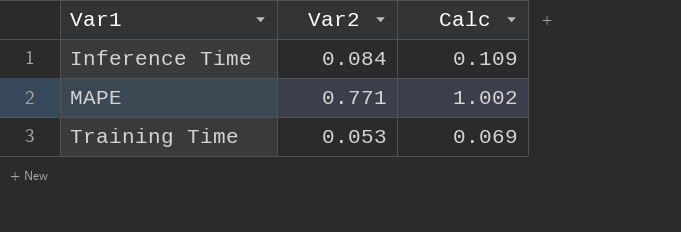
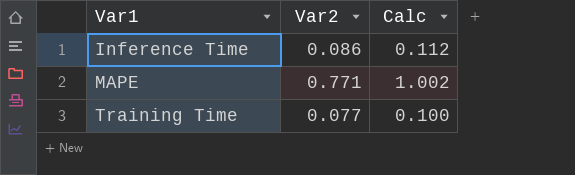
Inference Time | Var2: 0.084 -> 0.086
Inference Time | Calc: 0.109 -> 0.112
Training Time | Var2: 0.053 -> 0.077
Training Time | Calc: 0.069 -> 0.100

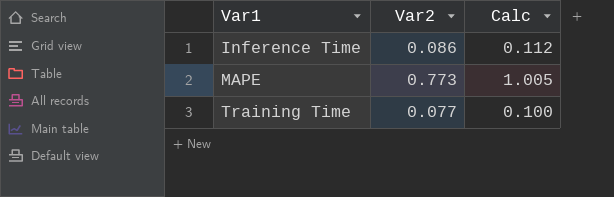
MAPE | Var2: 0.771 -> 0.773
MAPE | Calc: 1.002 -> 1.005

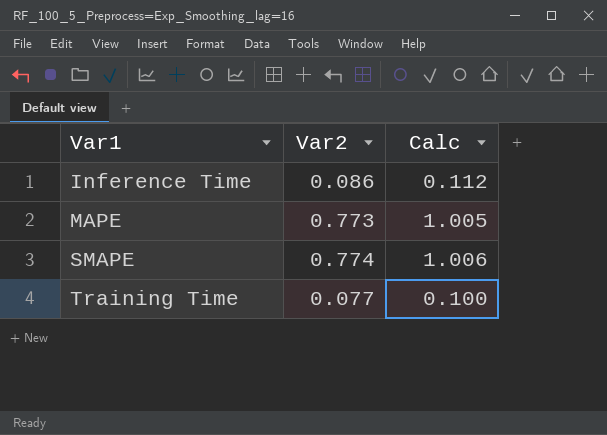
row SMAPE: none -> 0.774 | 1.006

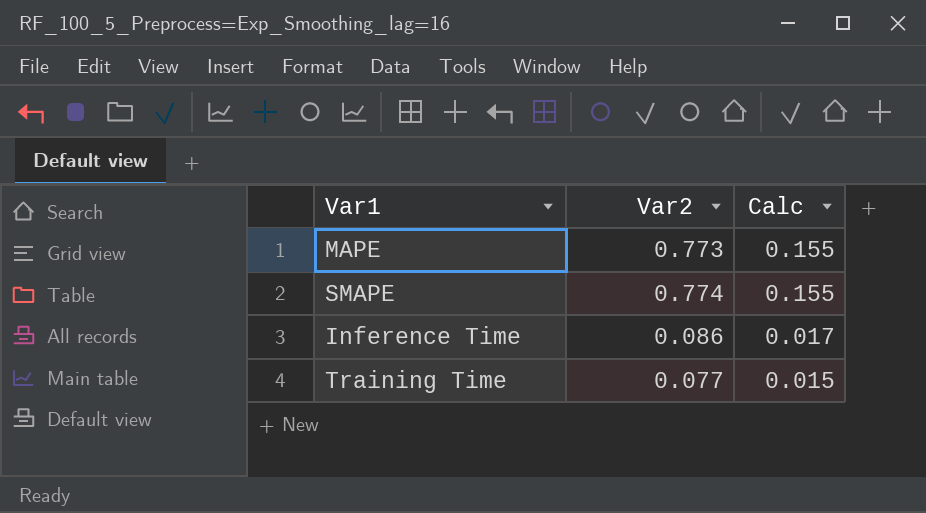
row order: Var1 ascending -> Calc descending
column Calc | formula: [Var2] * 1.3 -> [Var2] * 0.2

